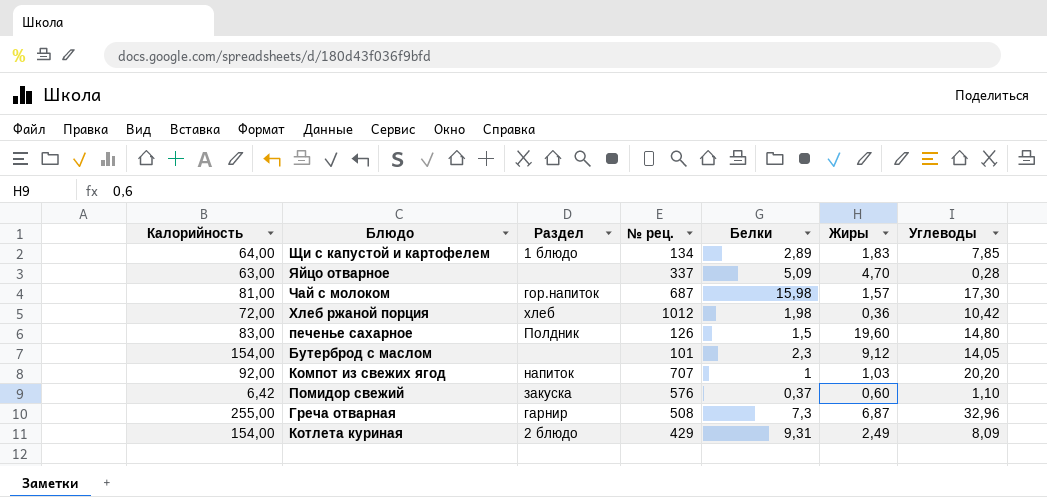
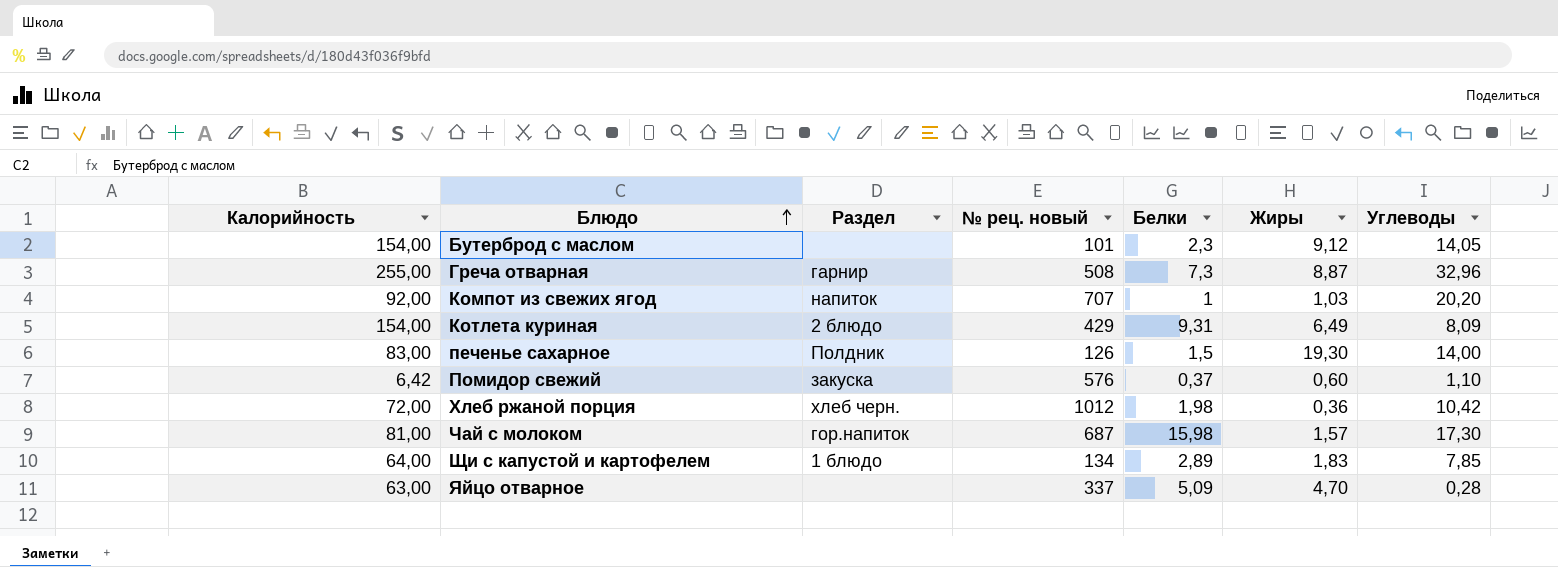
row order: none -> Блюдо ascending
column name: № рец. -> № рец. новый
Греча отварная | Жиры: 6,87 -> 8,87
Котлета куриная | Жиры: 2,49 -> 6,49
печенье сахарное | Жиры: 19,60 -> 19,30
печенье сахарное | Углеводы: 14,80 -> 14,00
Хлеб ржаной порция | Раздел: хлеб -> хлеб черн.

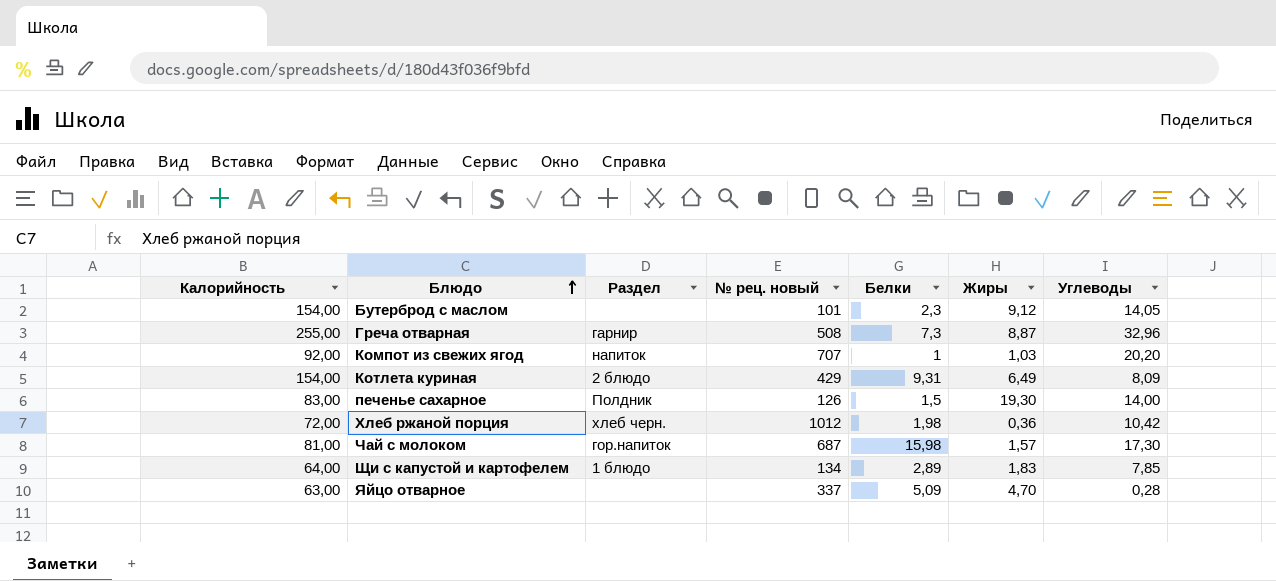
row Помидор свежий: 6,42 | закуска | 576 | 0,37 | 0,60 | 1,10 -> none

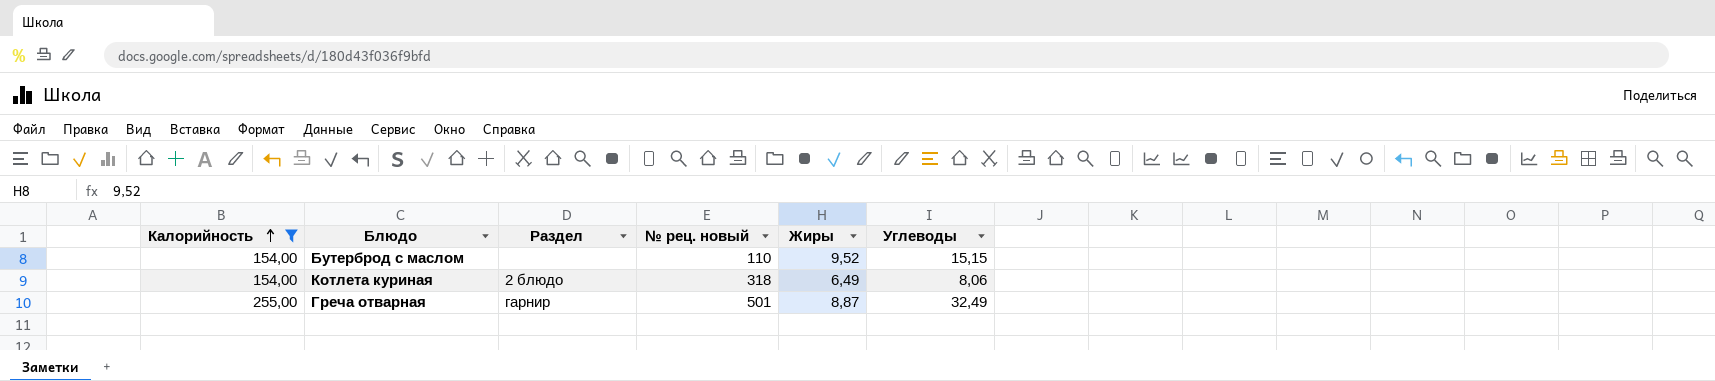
filter: none -> Калорийность >= 154,00
row order: Блюдо ascending -> Калорийность ascending
column Белки | position: 5 -> none
Бутерброд с маслом | № рец. новый: 101 -> 110
Бутерброд с маслом | Жиры: 9,12 -> 9,52
Бутерброд с маслом | Углеводы: 14,05 -> 15,15
Котлета куриная | № рец. новый: 429 -> 318
Котлета куриная | Углеводы: 8,09 -> 8,06
Греча отварная | № рец. новый: 508 -> 501
Греча отварная | Углеводы: 32,96 -> 32,49

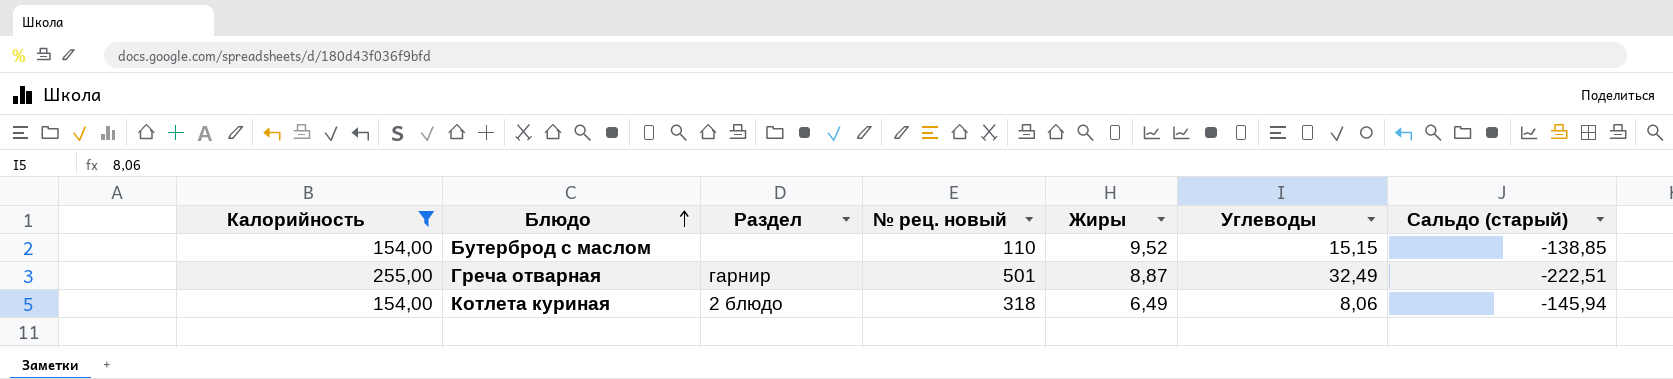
row order: Калорийность ascending -> Блюдо ascending
column Сальдо (старый) | formula: none -> [Углеводы] - [Калорийность]

